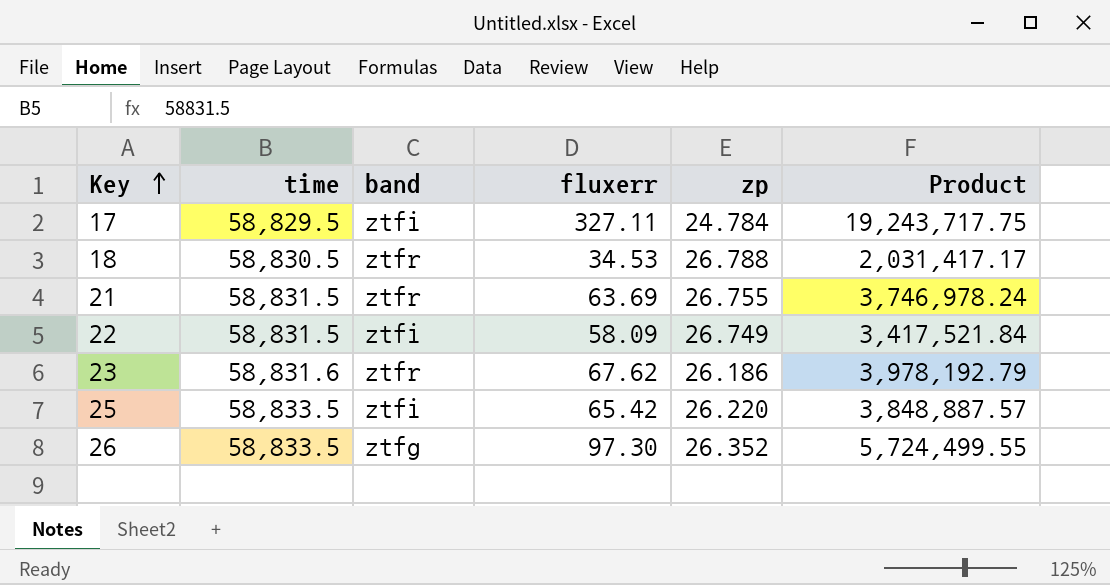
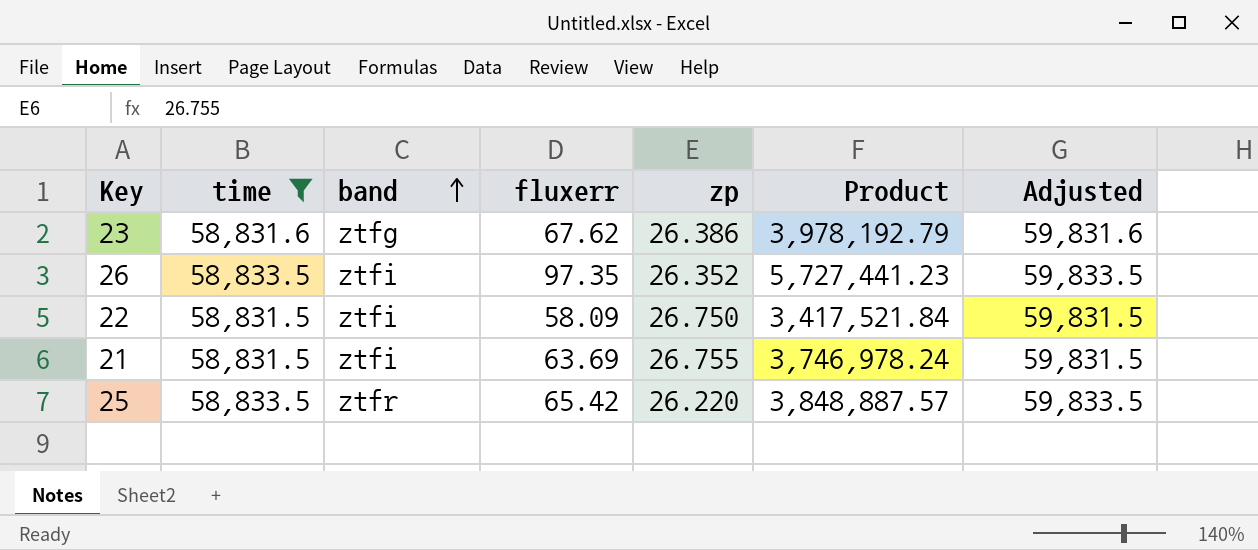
filter: none -> time >= 58,831.5
row order: Key ascending -> band ascending
column Adjusted | formula: none -> [time] + 1000
23 | band: ztfr -> ztfg
23 | zp: 26.186 -> 26.386
26 | band: ztfg -> ztfi
26 | fluxerr: 97.30 -> 97.35
26 | Product: 5,724,499.55 -> 5,727,441.23
22 | zp: 26.749 -> 26.750
21 | band: ztfr -> ztfi
25 | band: ztfi -> ztfr

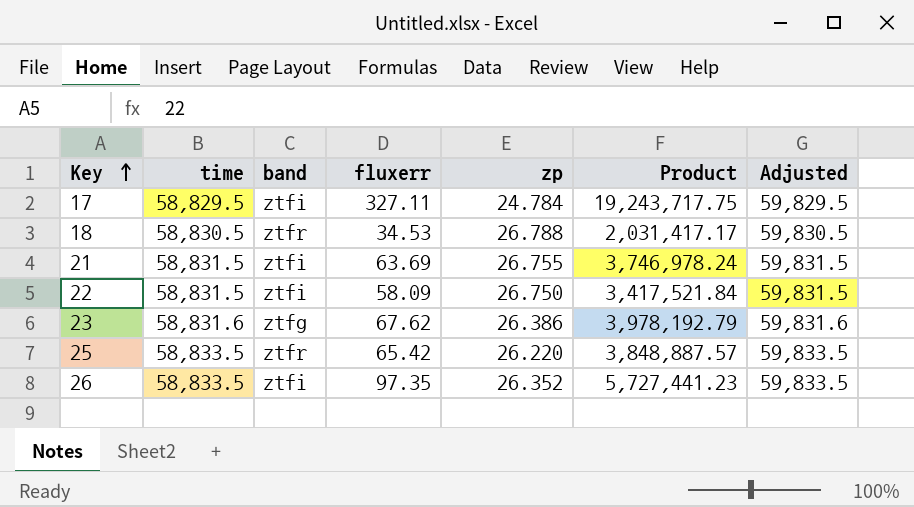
filter: time >= 58,831.5 -> none
row order: band ascending -> Key ascending

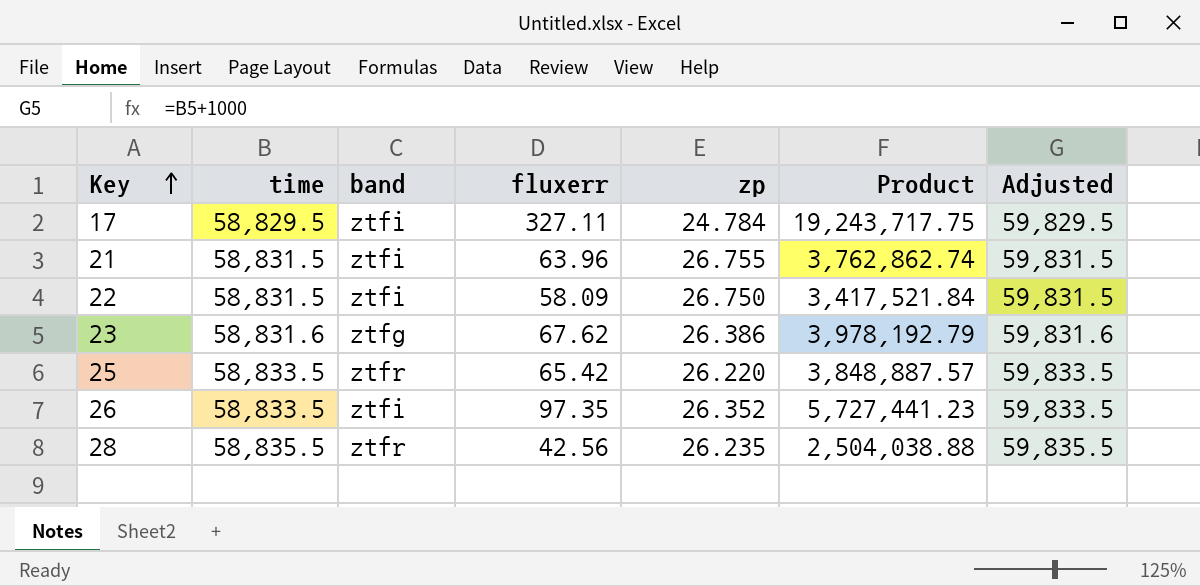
row 18: 58,830.5 | ztfr | 34.53 | 26.788 | 2,031,417.17 | 59,830.5 -> none
21 | fluxerr: 63.69 -> 63.96
21 | Product: 3,746,978.24 -> 3,762,862.74
row 28: none -> 58,835.5 | ztfr | 42.56 | 26.235 | 2,504,038.88 | 59,835.5

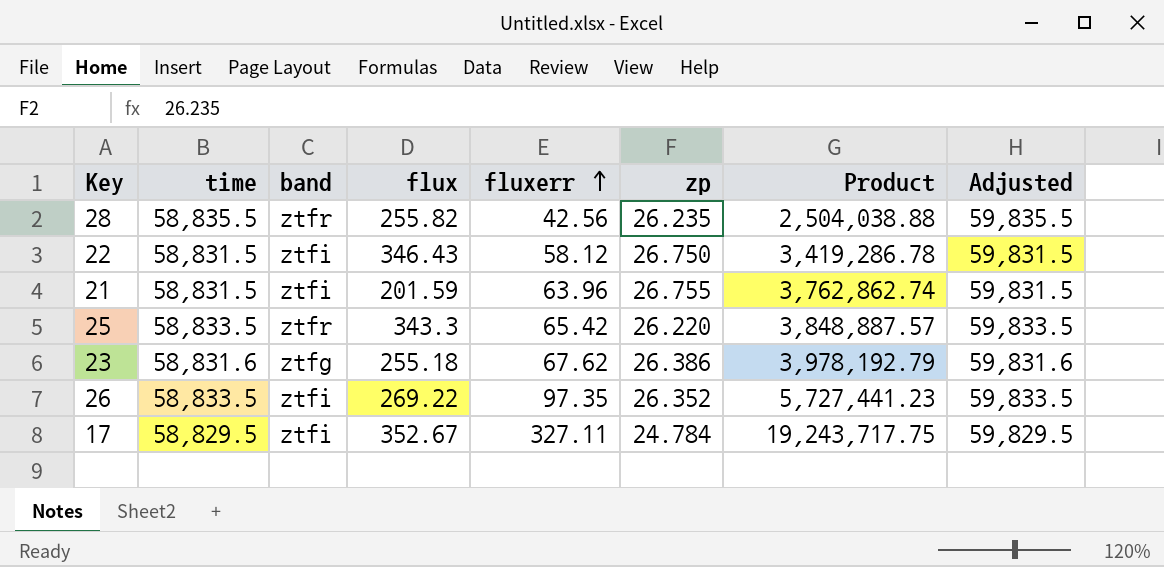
row order: Key ascending -> fluxerr ascending
column flux | position: none -> 4
22 | fluxerr: 58.09 -> 58.12
22 | Product: 3,417,521.84 -> 3,419,286.78

